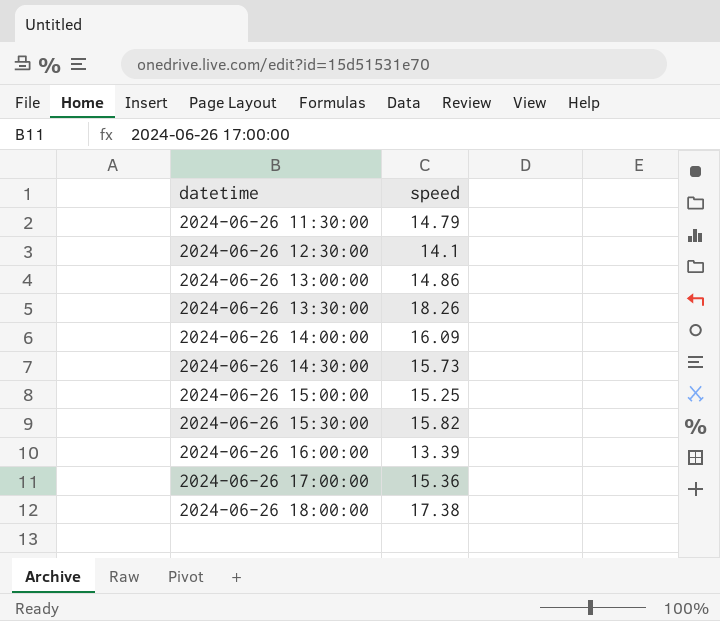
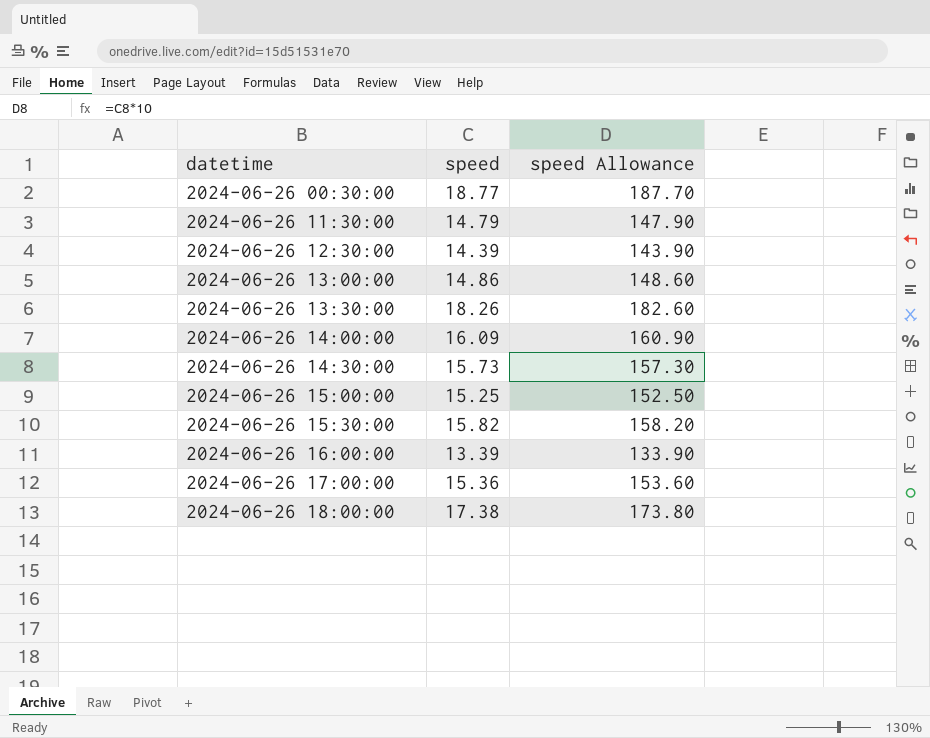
column speed Allowance | formula: none -> [speed] * 10
row 2024-06-26 00:30:00: none -> 18.77 | 187.70
2024-06-26 12:30:00 | speed: 14.1 -> 14.39

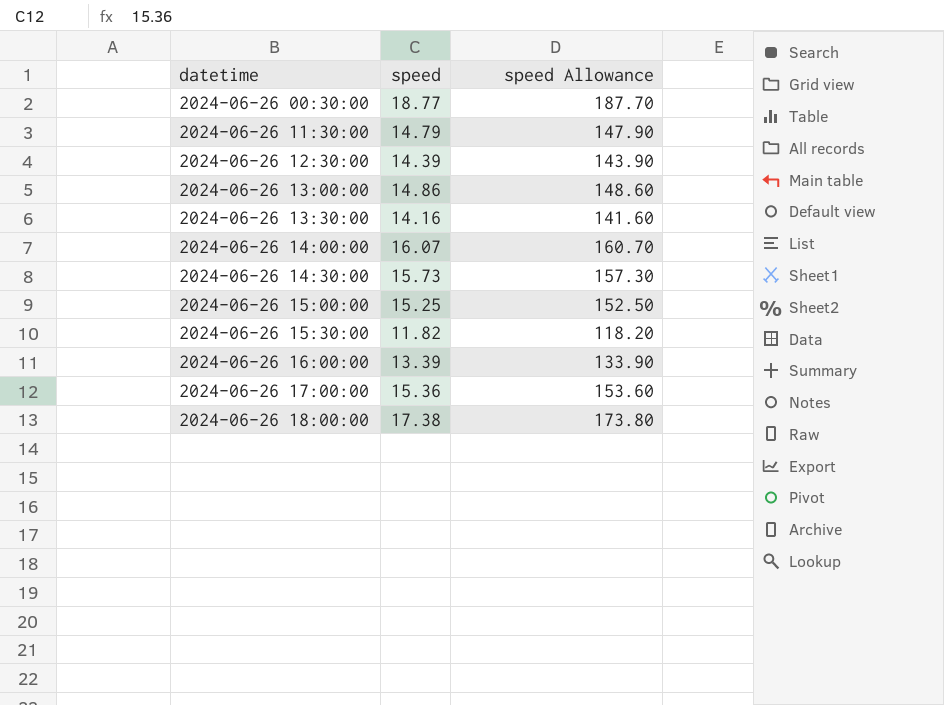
2024-06-26 13:30:00 | speed: 18.26 -> 14.16
2024-06-26 13:30:00 | speed Allowance: 182.60 -> 141.60
2024-06-26 14:00:00 | speed: 16.09 -> 16.07
2024-06-26 14:00:00 | speed Allowance: 160.90 -> 160.70
2024-06-26 15:30:00 | speed: 15.82 -> 11.82
2024-06-26 15:30:00 | speed Allowance: 158.20 -> 118.20

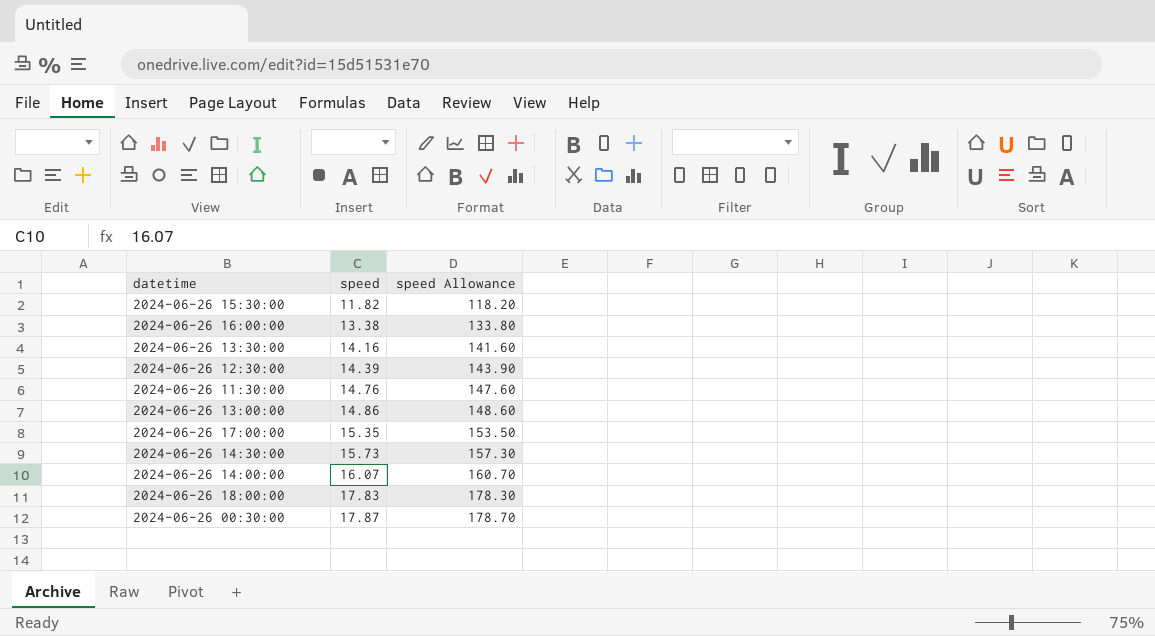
row order: datetime ascending -> speed ascending
row 2024-06-26 15:00:00: 15.25 | 152.50 -> none
2024-06-26 16:00:00 | speed: 13.39 -> 13.38
2024-06-26 16:00:00 | speed Allowance: 133.90 -> 133.80
2024-06-26 11:30:00 | speed: 14.79 -> 14.76
2024-06-26 11:30:00 | speed Allowance: 147.90 -> 147.60
2024-06-26 17:00:00 | speed: 15.36 -> 15.35
2024-06-26 17:00:00 | speed Allowance: 153.60 -> 153.50
2024-06-26 18:00:00 | speed: 17.38 -> 17.83
2024-06-26 18:00:00 | speed Allowance: 173.80 -> 178.30
2024-06-26 00:30:00 | speed: 18.77 -> 17.87
2024-06-26 00:30:00 | speed Allowance: 187.70 -> 178.70

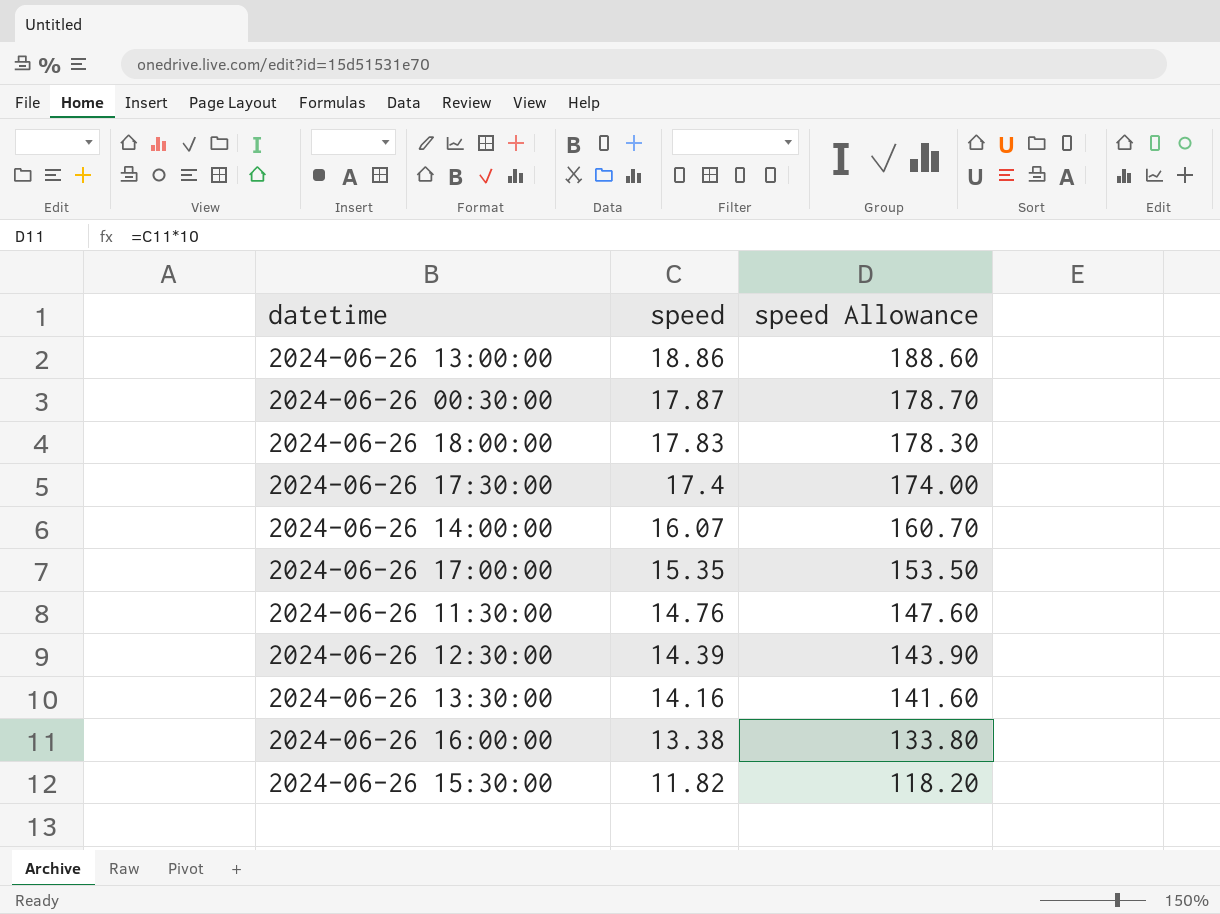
row order: speed ascending -> speed descending
row 2024-06-26 14:30:00: 15.73 | 157.30 -> none
2024-06-26 13:00:00 | speed: 14.86 -> 18.86
2024-06-26 13:00:00 | speed Allowance: 148.60 -> 188.60
row 2024-06-26 17:30:00: none -> 17.4 | 174.00

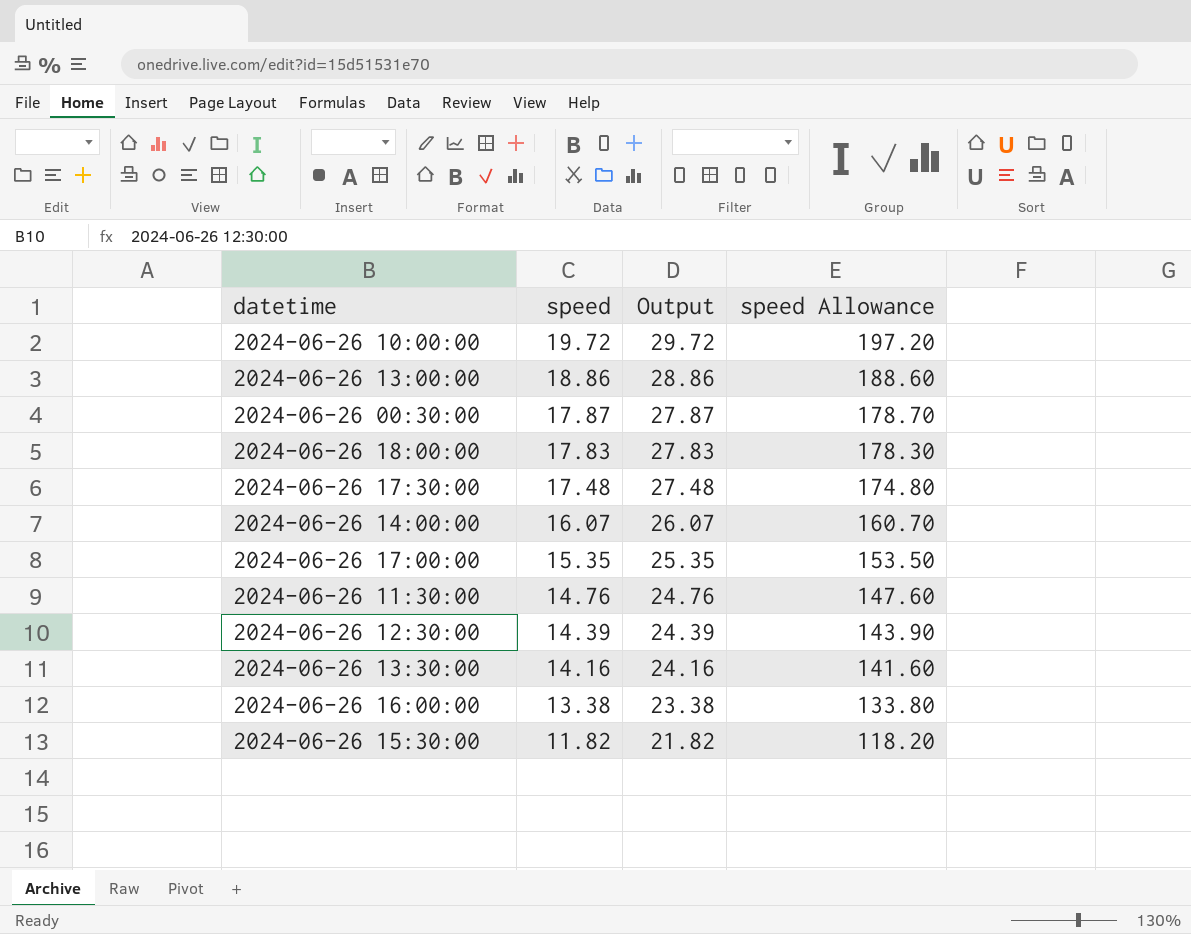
column Output | formula: none -> [speed] + 10
row 2024-06-26 10:00:00: none -> 19.72 | 29.72 | 197.20
2024-06-26 17:30:00 | speed: 17.4 -> 17.48
2024-06-26 17:30:00 | speed Allowance: 174.00 -> 174.80

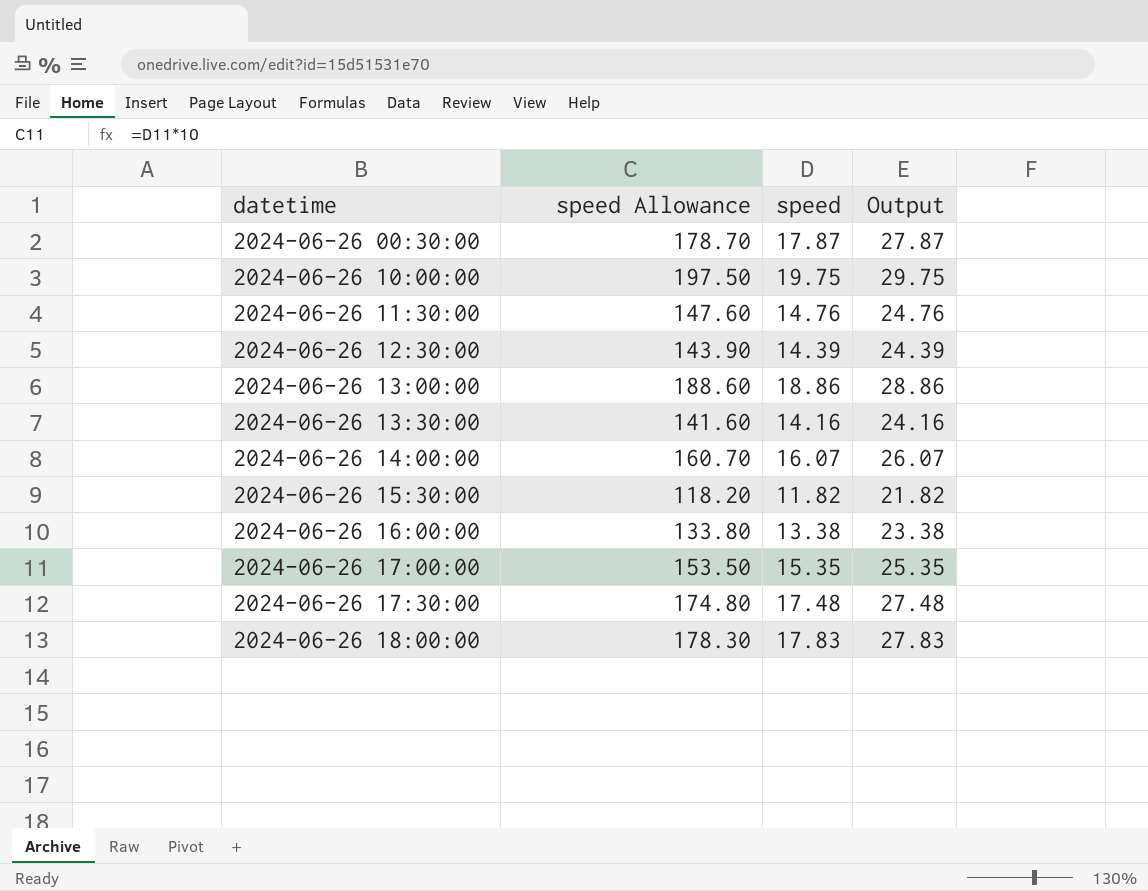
row order: speed descending -> datetime ascending
column speed Allowance | position: 4 -> 2
2024-06-26 10:00:00 | speed Allowance: 197.20 -> 197.50
2024-06-26 10:00:00 | speed: 19.72 -> 19.75
2024-06-26 10:00:00 | Output: 29.72 -> 29.75

